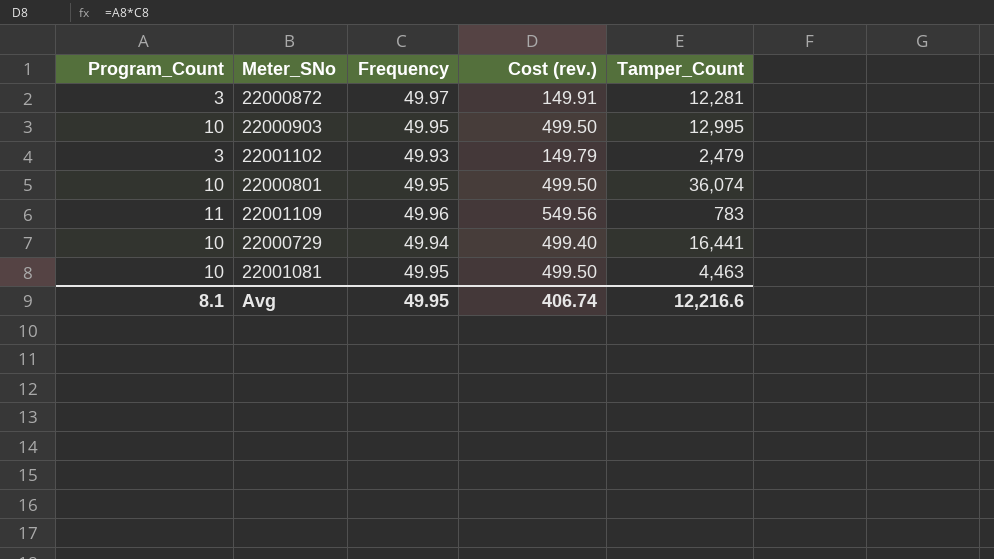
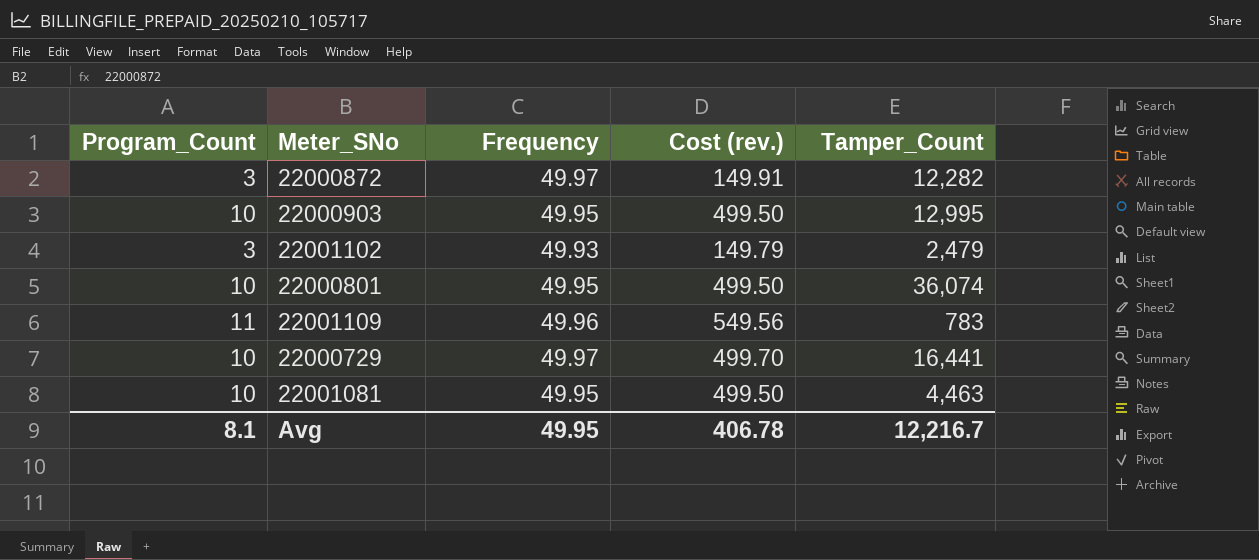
22000872 | Tamper_Count: 12,281 -> 12,282
22000729 | Frequency: 49.94 -> 49.97
22000729 | Cost (rev.): 499.40 -> 499.70
Avg | Cost (rev.): 406.74 -> 406.78
Avg | Tamper_Count: 12,216.6 -> 12,216.7

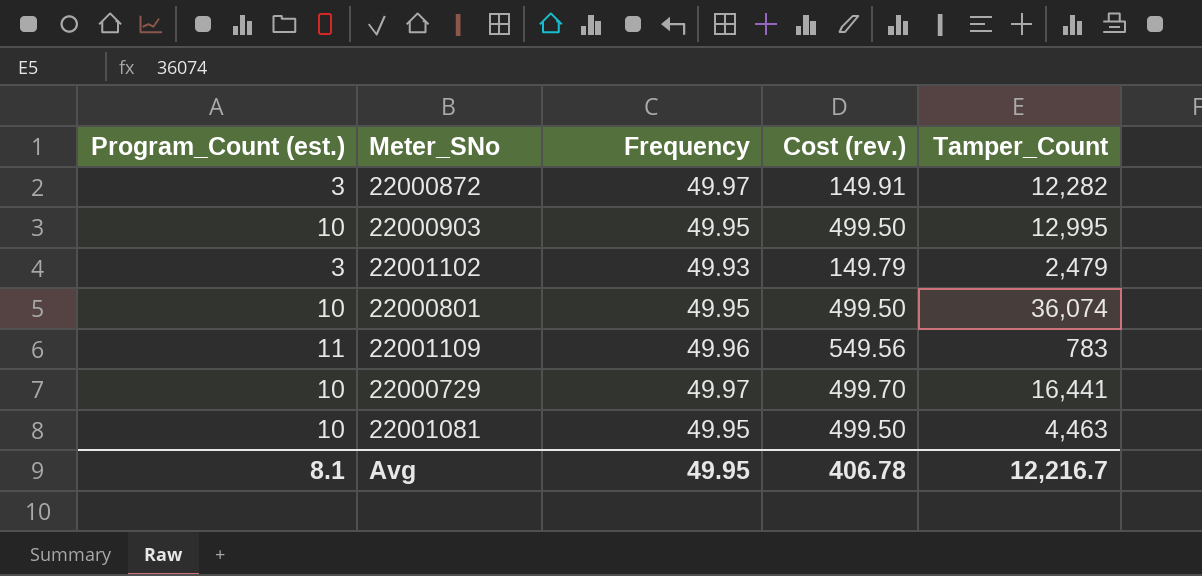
column name: Program_Count -> Program_Count (est.)

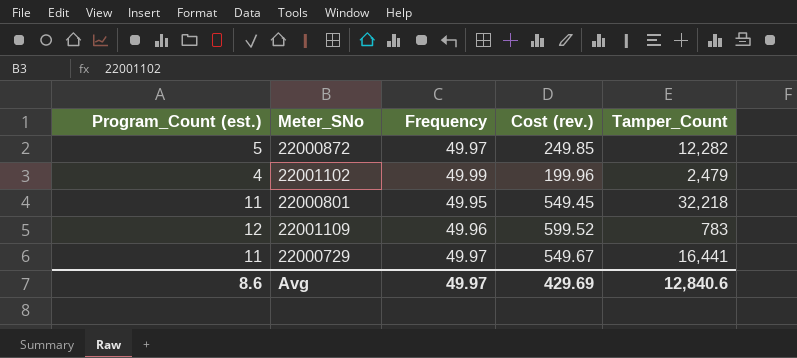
row 22000903: 10 | 49.95 | 499.50 | 12,995 -> none
row 22001081: 10 | 49.95 | 499.50 | 4,463 -> none
22000872 | Program_Count (est.): 3 -> 5
22000872 | Cost (rev.): 149.91 -> 249.85
22001102 | Program_Count (est.): 3 -> 4
22001102 | Frequency: 49.93 -> 49.99
22001102 | Cost (rev.): 149.79 -> 199.96
22000801 | Program_Count (est.): 10 -> 11
22000801 | Cost (rev.): 499.50 -> 549.45
22000801 | Tamper_Count: 36,074 -> 32,218
22001109 | Program_Count (est.): 11 -> 12
22001109 | Cost (rev.): 549.56 -> 599.52
22000729 | Program_Count (est.): 10 -> 11
22000729 | Cost (rev.): 499.70 -> 549.67
Avg | Program_Count (est.): 8.1 -> 8.6
Avg | Frequency: 49.95 -> 49.97
Avg | Cost (rev.): 406.78 -> 429.69
Avg | Tamper_Count: 12,216.7 -> 12,840.6

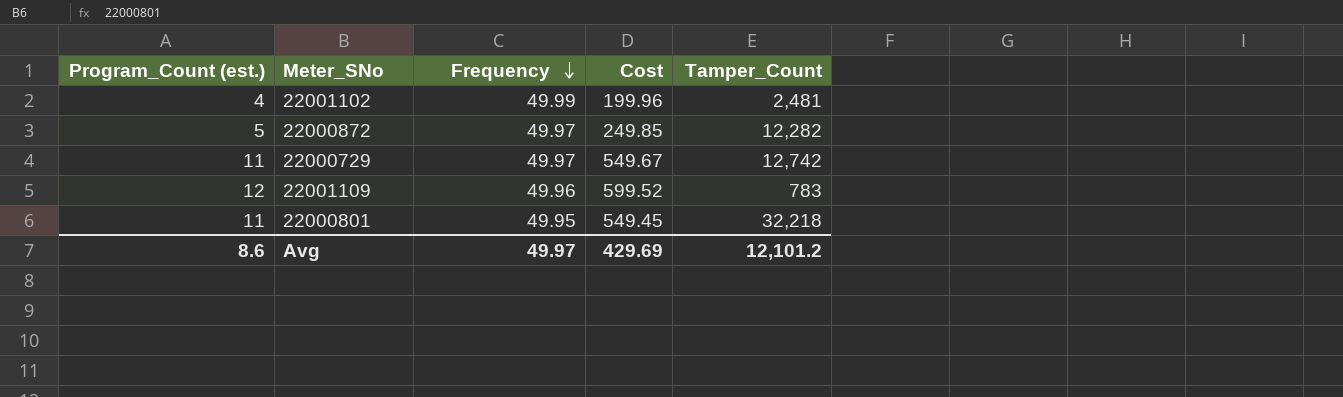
row order: none -> Frequency descending
column name: Cost (rev.) -> Cost
22001102 | Tamper_Count: 2,479 -> 2,481
22000729 | Tamper_Count: 16,441 -> 12,742
Avg | Tamper_Count: 12,840.6 -> 12,101.2

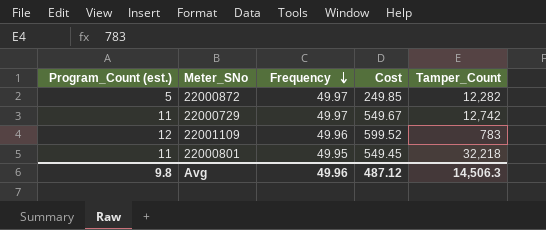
row 22001102: 4 | 49.99 | 199.96 | 2,481 -> none
Avg | Program_Count (est.): 8.6 -> 9.8
Avg | Frequency: 49.97 -> 49.96
Avg | Cost: 429.69 -> 487.12
Avg | Tamper_Count: 12,101.2 -> 14,506.3

